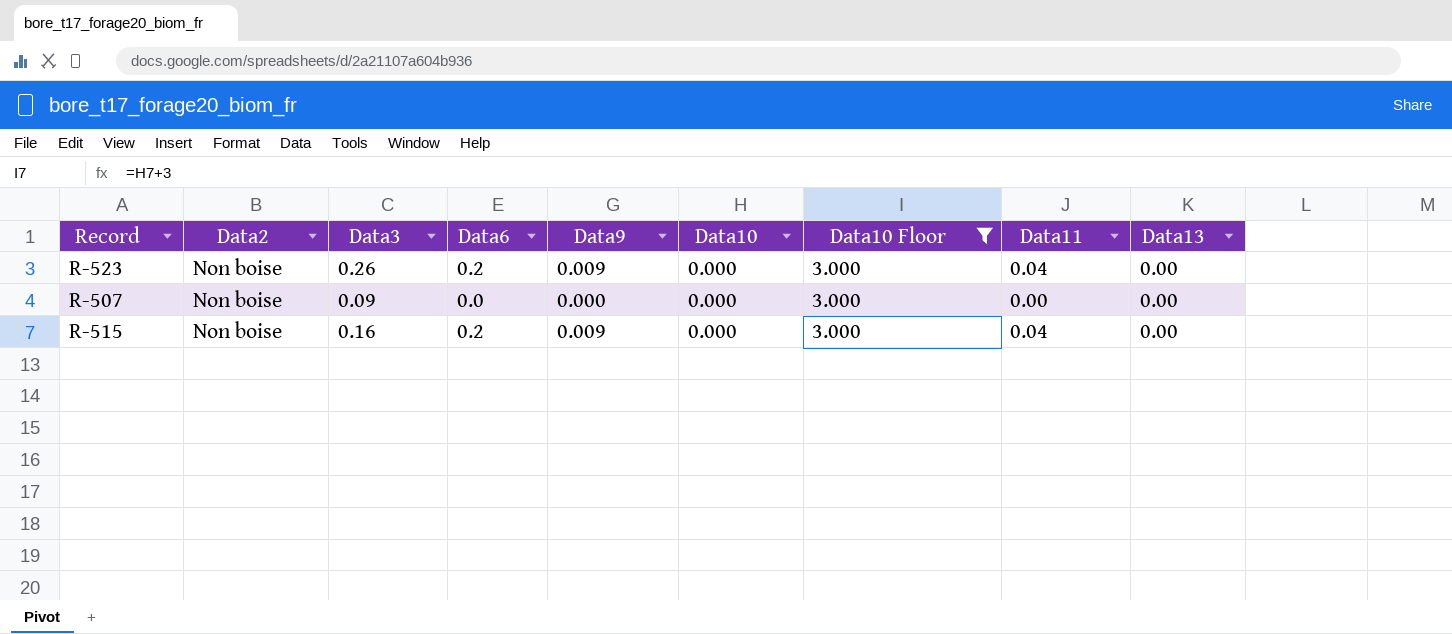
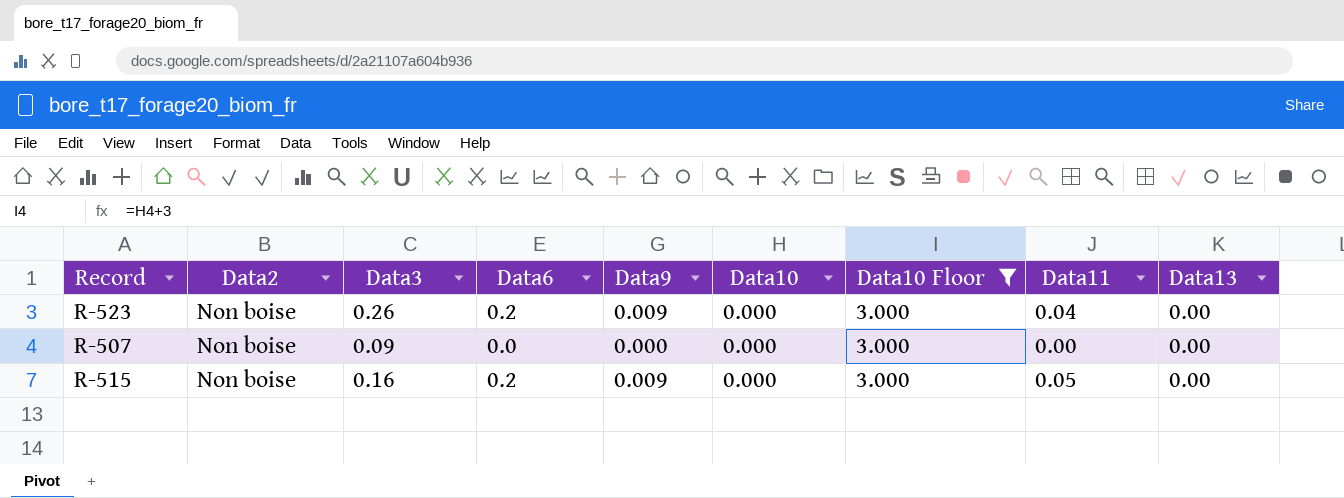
R-515 | Data11: 0.04 -> 0.05

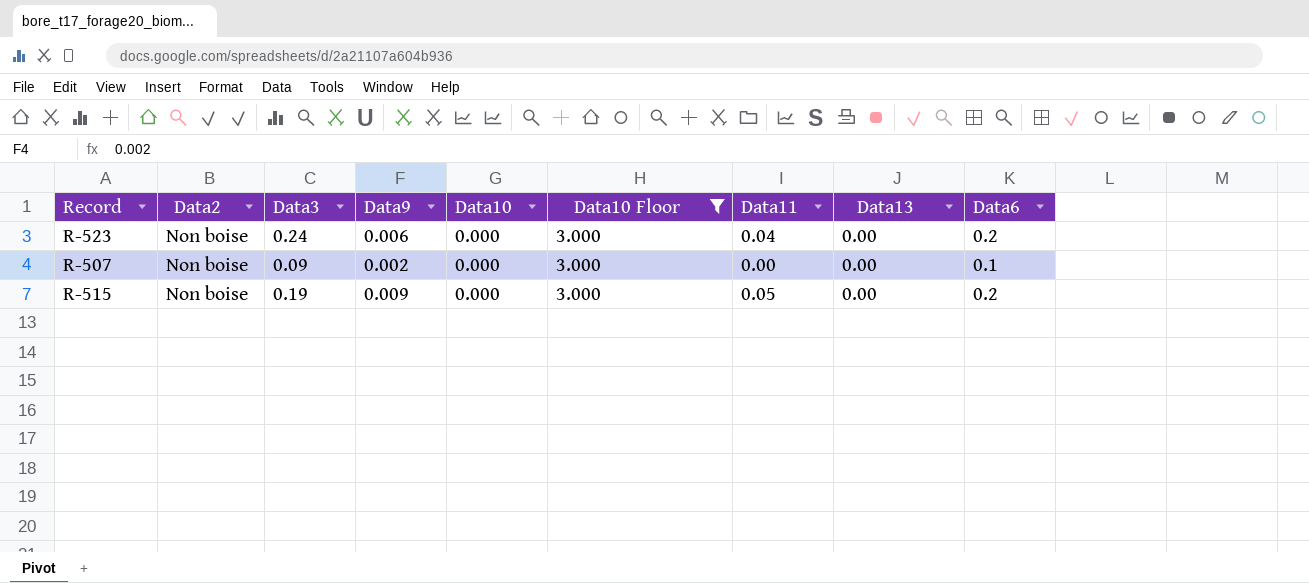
column Data6 | position: 4 -> 9
R-523 | Data3: 0.26 -> 0.24
R-523 | Data9: 0.009 -> 0.006
R-507 | Data9: 0.000 -> 0.002
R-507 | Data6: 0.0 -> 0.1
R-515 | Data3: 0.16 -> 0.19

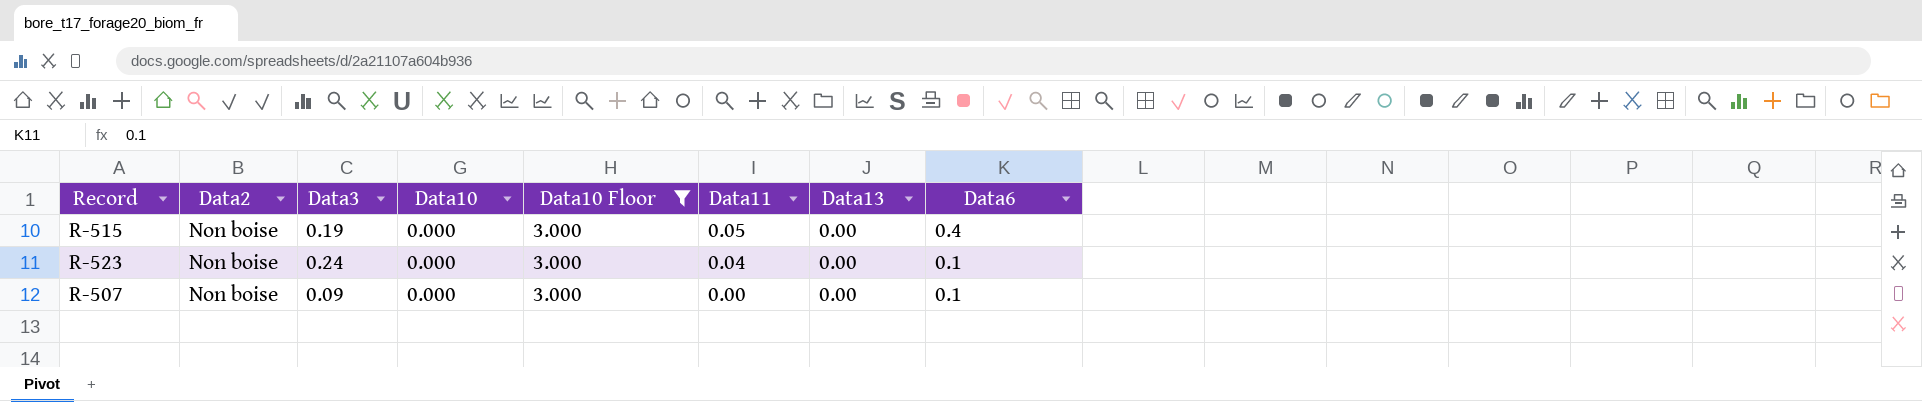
row order: none -> Data11 descending
column Data9 | position: 4 -> none
R-515 | Data6: 0.2 -> 0.4
R-523 | Data6: 0.2 -> 0.1

